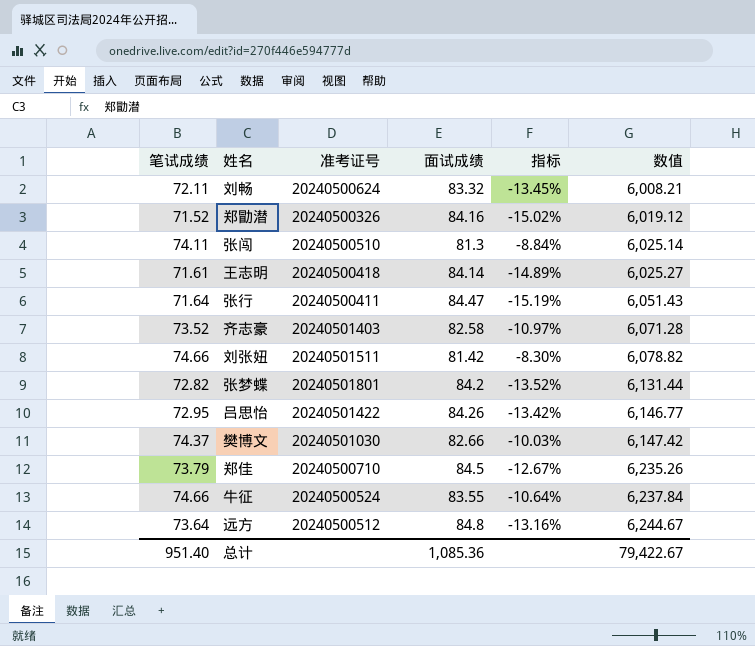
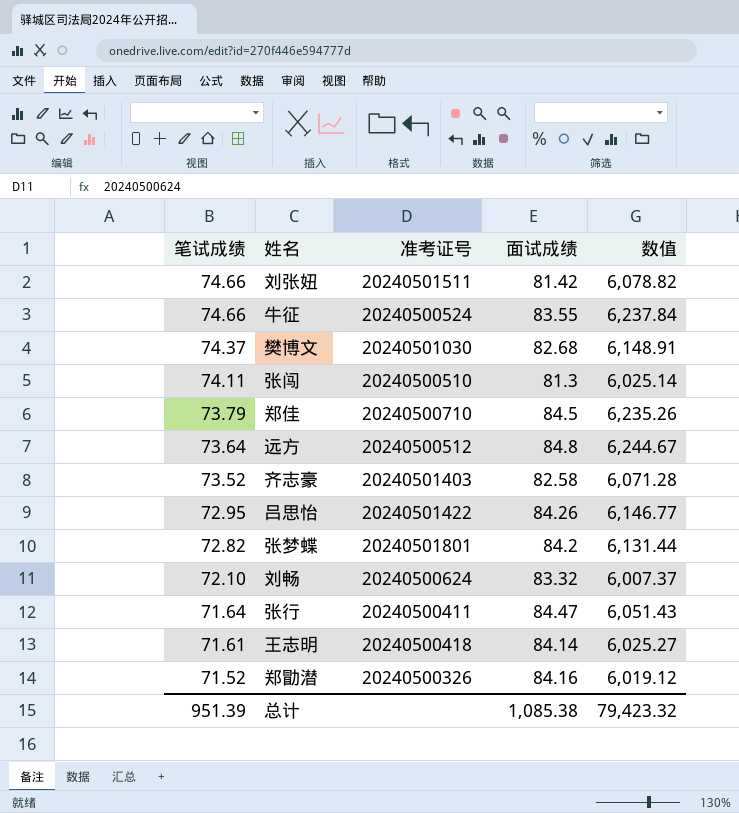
row order: 数值 ascending -> 笔试成绩 descending
column 指标 | formula: ([笔试成绩] - [面试成绩]) / [面试成绩] -> none
樊博文 | 面试成绩: 82.66 -> 82.68
樊博文 | 数值: 6,147.42 -> 6,148.91
刘畅 | 笔试成绩: 72.11 -> 72.10
刘畅 | 数值: 6,008.21 -> 6,007.37
总计 | 笔试成绩: 951.40 -> 951.39
总计 | 面试成绩: 1,085.36 -> 1,085.38
总计 | 数值: 79,422.67 -> 79,423.32

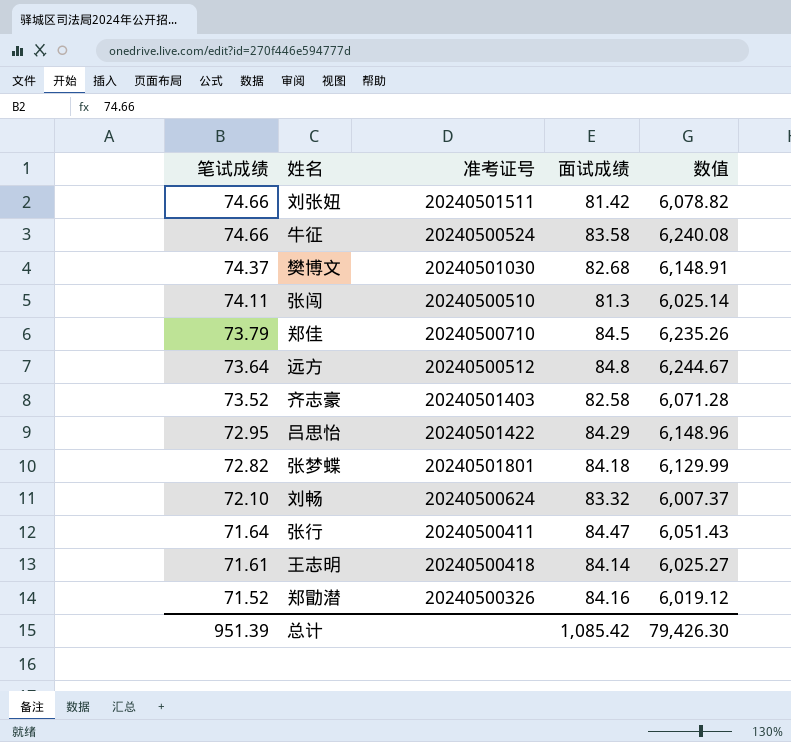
牛征 | 面试成绩: 83.55 -> 83.58
牛征 | 数值: 6,237.84 -> 6,240.08
吕思怡 | 面试成绩: 84.26 -> 84.29
吕思怡 | 数值: 6,146.77 -> 6,148.96
张梦蝶 | 面试成绩: 84.2 -> 84.18
张梦蝶 | 数值: 6,131.44 -> 6,129.99
总计 | 面试成绩: 1,085.38 -> 1,085.42
总计 | 数值: 79,423.32 -> 79,426.30

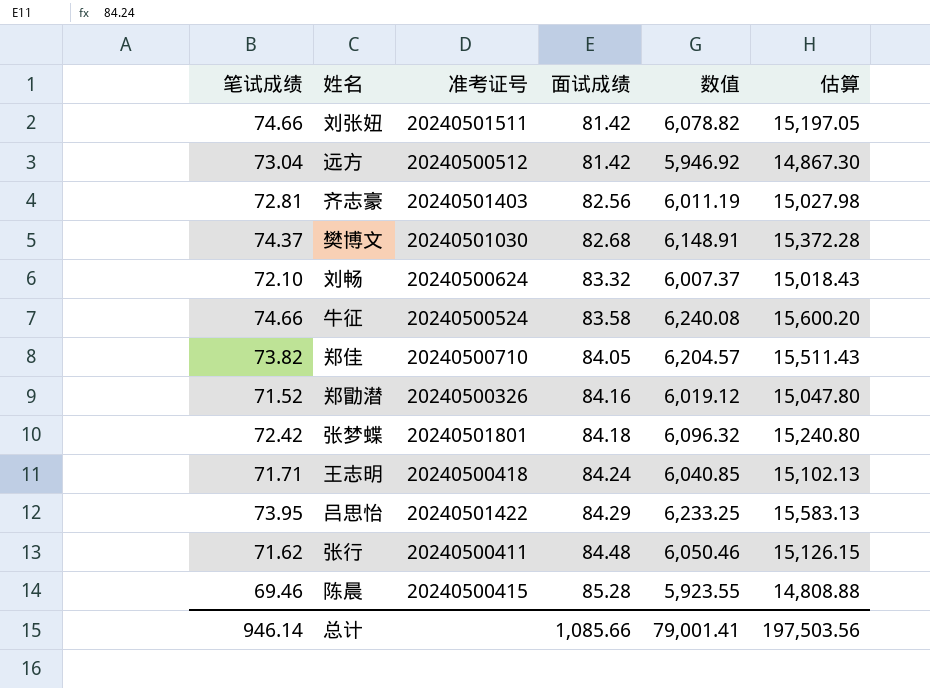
row order: 笔试成绩 descending -> 面试成绩 ascending
column 估算 | formula: none -> [数值] * 2.5
row 张闯: 74.11 | 20240500510 | 81.3 | 6,025.14 -> none
远方 | 笔试成绩: 73.64 -> 73.04
远方 | 面试成绩: 84.8 -> 81.42
远方 | 数值: 6,244.67 -> 5,946.92
齐志豪 | 笔试成绩: 73.52 -> 72.81
齐志豪 | 面试成绩: 82.58 -> 82.56
齐志豪 | 数值: 6,071.28 -> 6,011.19
郑佳 | 笔试成绩: 73.79 -> 73.82
郑佳 | 面试成绩: 84.5 -> 84.05
郑佳 | 数值: 6,235.26 -> 6,204.57
张梦蝶 | 笔试成绩: 72.82 -> 72.42
张梦蝶 | 数值: 6,129.99 -> 6,096.32
王志明 | 笔试成绩: 71.61 -> 71.71
王志明 | 面试成绩: 84.14 -> 84.24
王志明 | 数值: 6,025.27 -> 6,040.85
吕思怡 | 笔试成绩: 72.95 -> 73.95
吕思怡 | 数值: 6,148.96 -> 6,233.25
张行 | 笔试成绩: 71.64 -> 71.62
张行 | 面试成绩: 84.47 -> 84.48
张行 | 数值: 6,051.43 -> 6,050.46
row 陈晨: none -> 69.46 | 20240500415 | 85.28 | 5,923.55 | 14,808.88
总计 | 笔试成绩: 951.39 -> 946.14
总计 | 面试成绩: 1,085.42 -> 1,085.66
总计 | 数值: 79,426.30 -> 79,001.41

